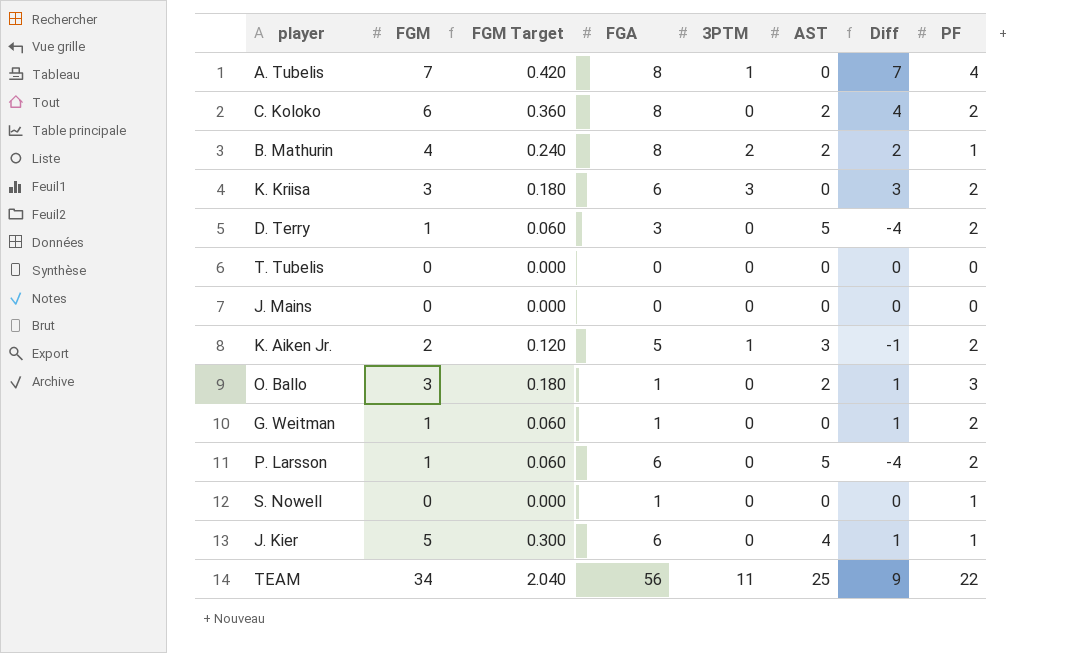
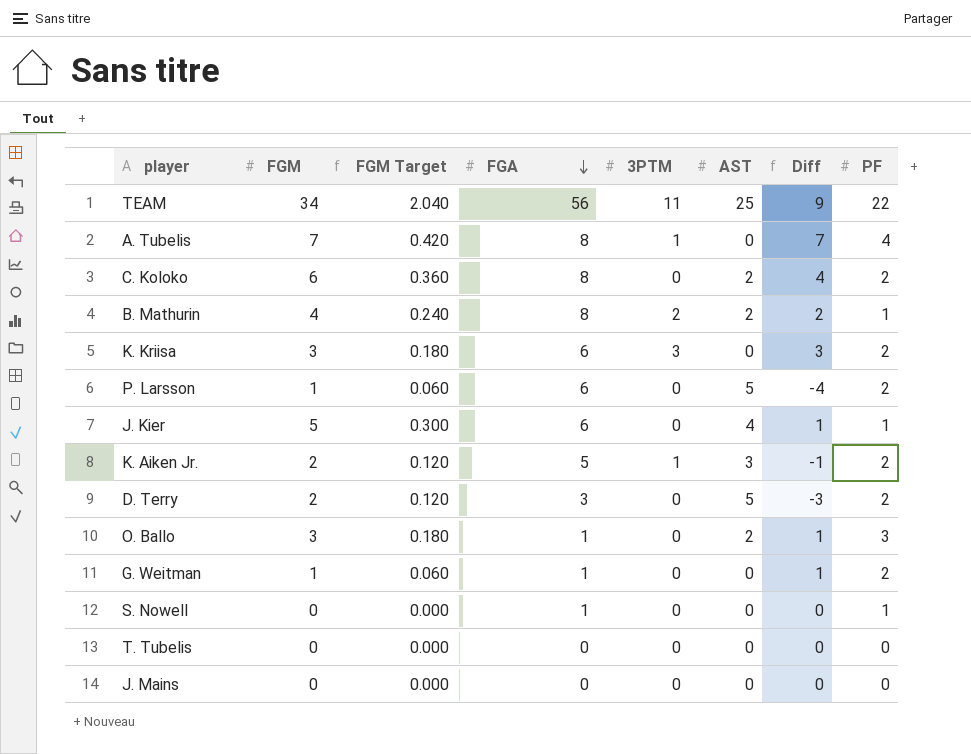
row order: none -> FGA descending
D. Terry | FGM: 1 -> 2
D. Terry | FGM Target: 0.060 -> 0.120
D. Terry | Diff: -4 -> -3

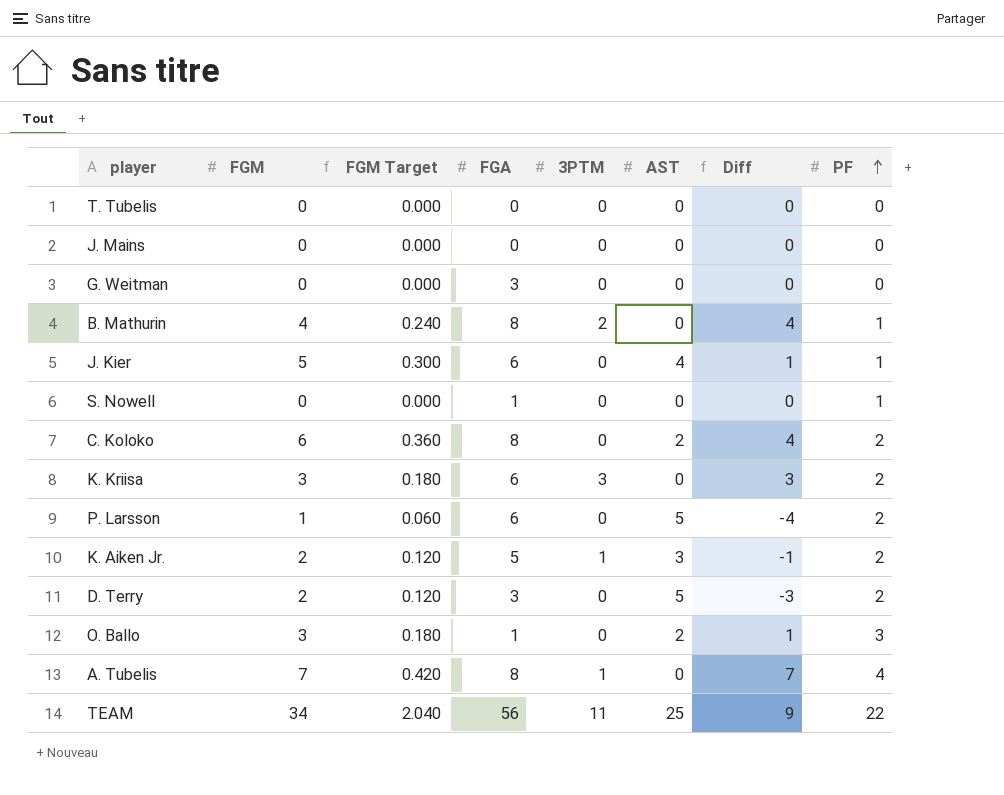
row order: FGA descending -> PF ascending
G. Weitman | FGM: 1 -> 0
G. Weitman | FGM Target: 0.060 -> 0.000
G. Weitman | FGA: 1 -> 3
G. Weitman | Diff: 1 -> 0
G. Weitman | PF: 2 -> 0
B. Mathurin | AST: 2 -> 0
B. Mathurin | Diff: 2 -> 4

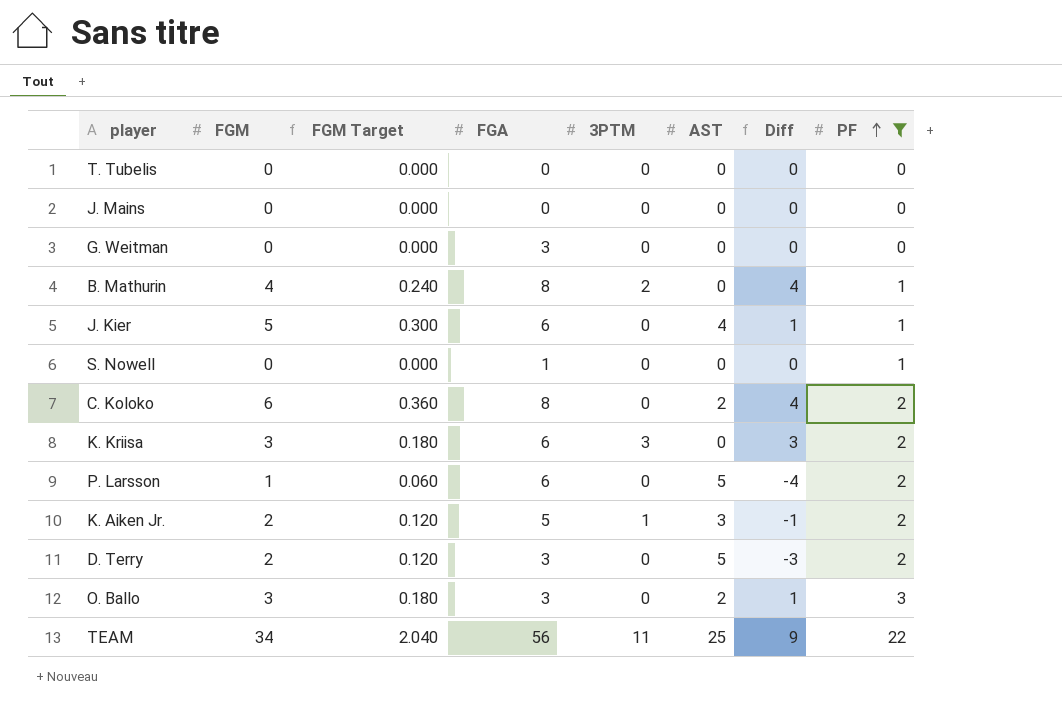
filter: none -> PF != 4
O. Ballo | FGA: 1 -> 3

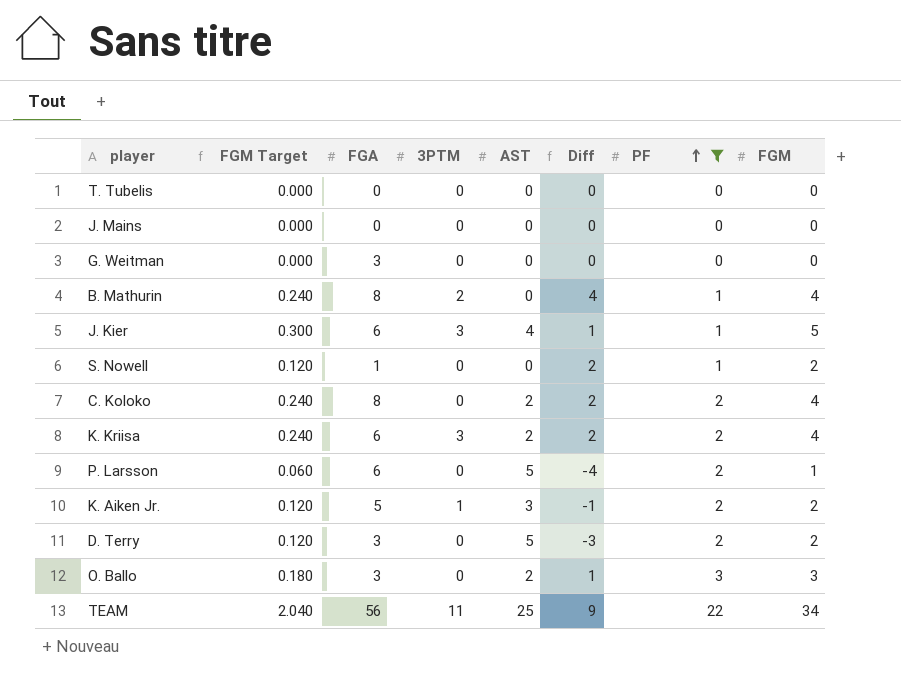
column FGM | position: 2 -> 8
J. Kier | 3PTM: 0 -> 3
S. Nowell | FGM Target: 0.000 -> 0.120
S. Nowell | Diff: 0 -> 2
S. Nowell | FGM: 0 -> 2
C. Koloko | FGM Target: 0.360 -> 0.240
C. Koloko | Diff: 4 -> 2
C. Koloko | FGM: 6 -> 4
K. Kriisa | FGM Target: 0.180 -> 0.240
K. Kriisa | AST: 0 -> 2
K. Kriisa | Diff: 3 -> 2
K. Kriisa | FGM: 3 -> 4

